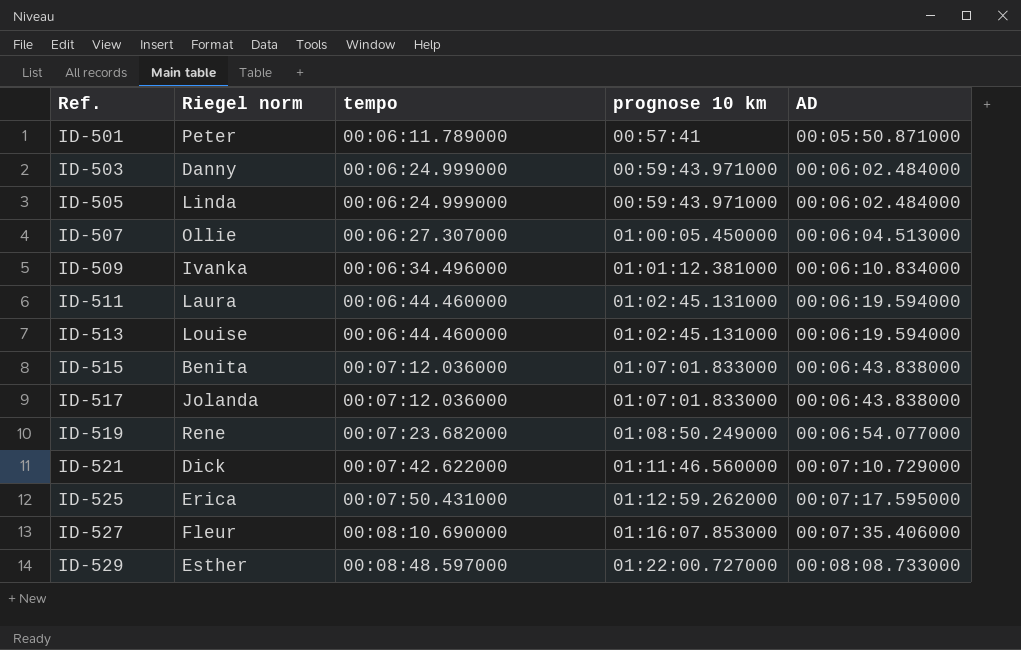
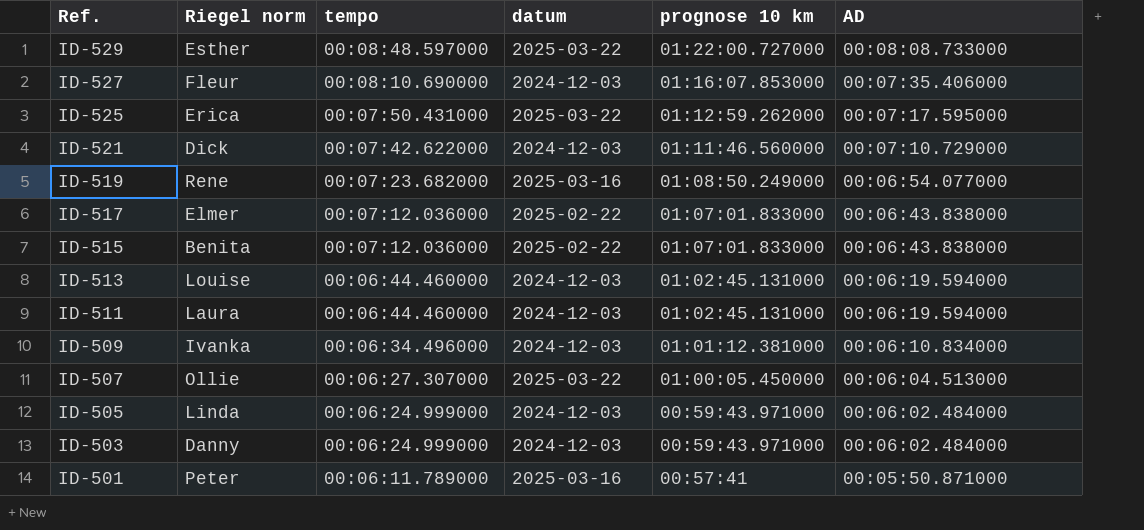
row order: Ref. ascending -> Ref. descending
column datum | position: none -> 4
ID-517 | Riegel norm: Jolanda -> Elmer

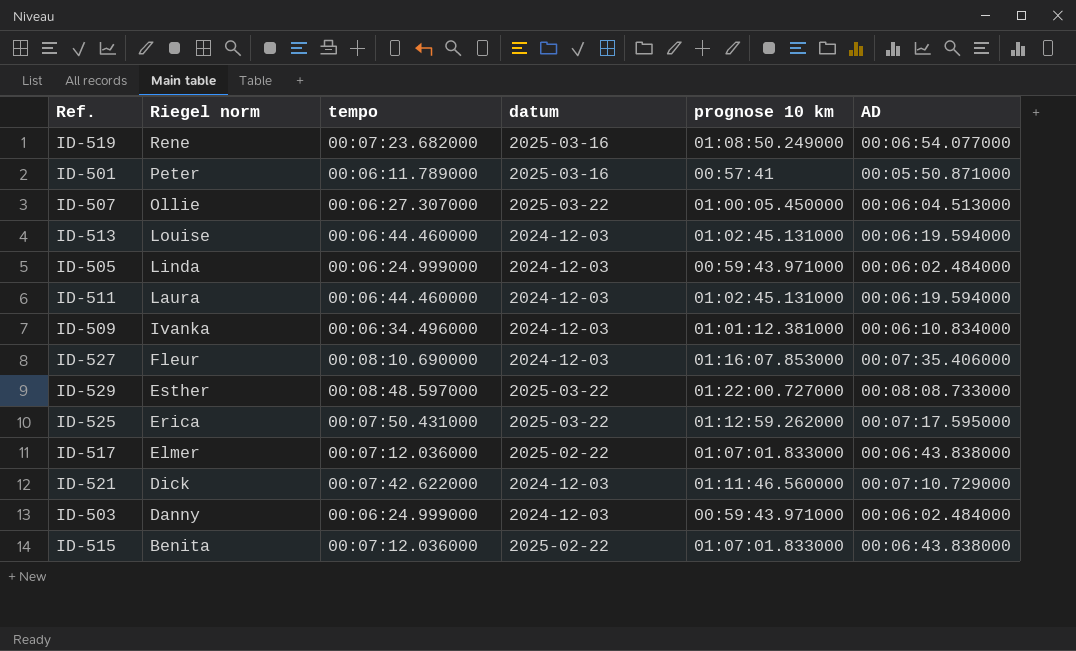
row order: Ref. descending -> Riegel norm descending

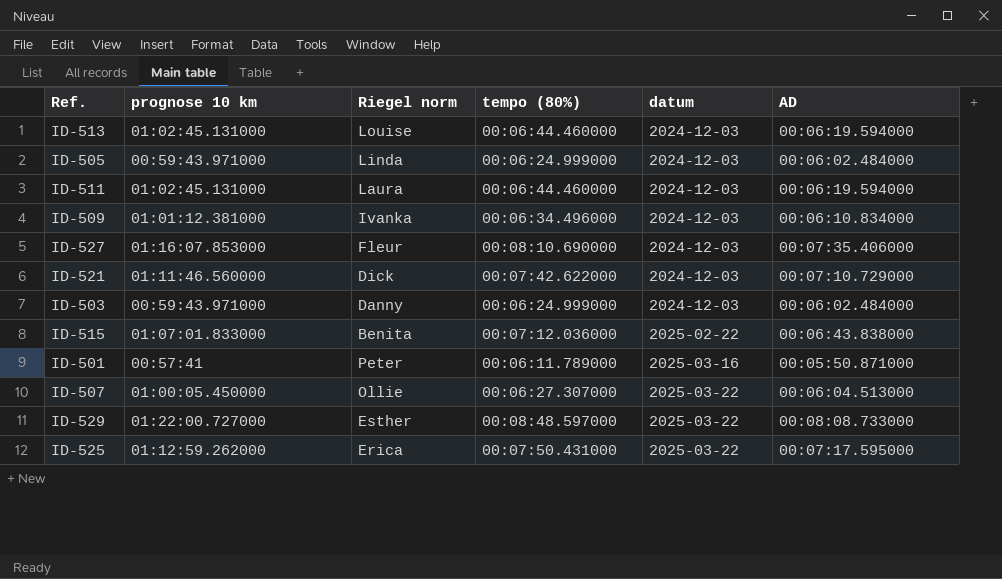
row order: Riegel norm descending -> datum ascending
column prognose 10 km | position: 5 -> 2
column name: tempo -> tempo (80%)
row ID-519: Rene | 00:07:23.682000 | 2025-03-16 | 01:08:50.249000 | 00:06:54.077000 -> none
row ID-517: Elmer | 00:07:12.036000 | 2025-02-22 | 01:07:01.833000 | 00:06:43.838000 -> none

